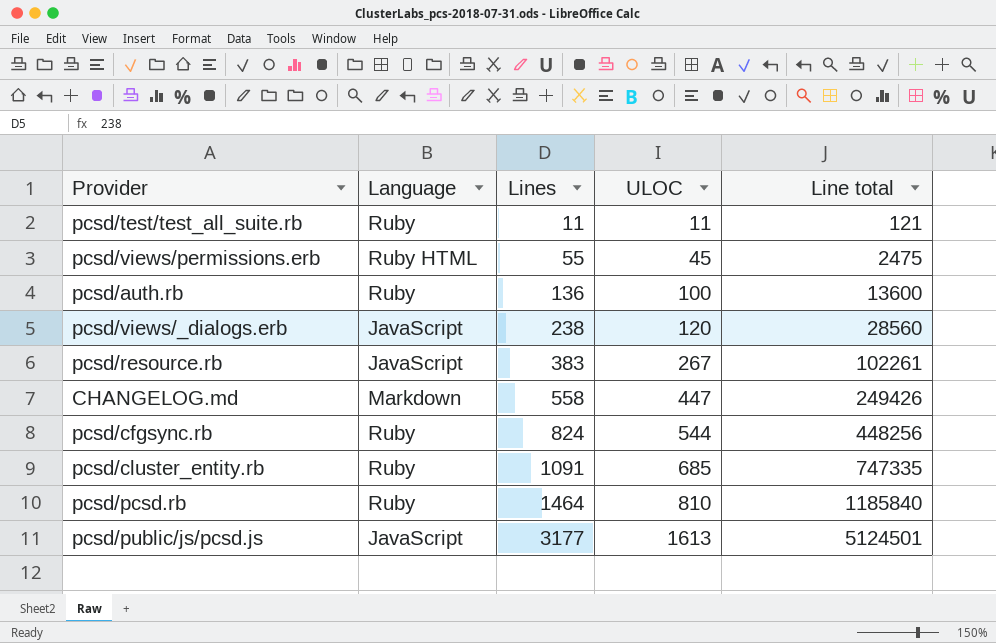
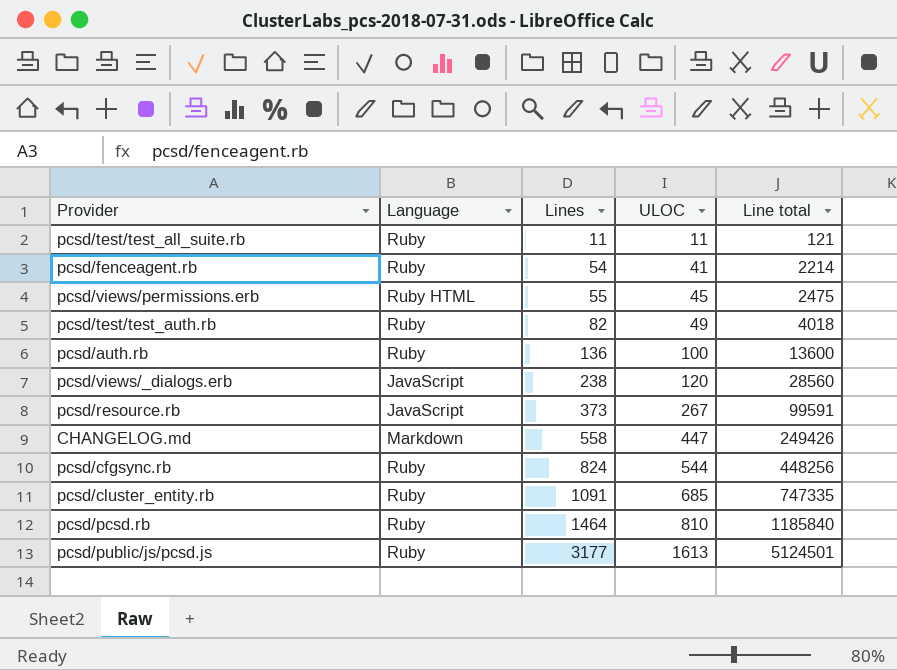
row pcsd/fenceagent.rb: none -> Ruby | 54 | 41 | 2214
row pcsd/test/test_auth.rb: none -> Ruby | 82 | 49 | 4018
pcsd/resource.rb | Lines: 383 -> 373
pcsd/resource.rb | Line total: 102261 -> 99591
pcsd/public/js/pcsd.js | Language: JavaScript -> Ruby

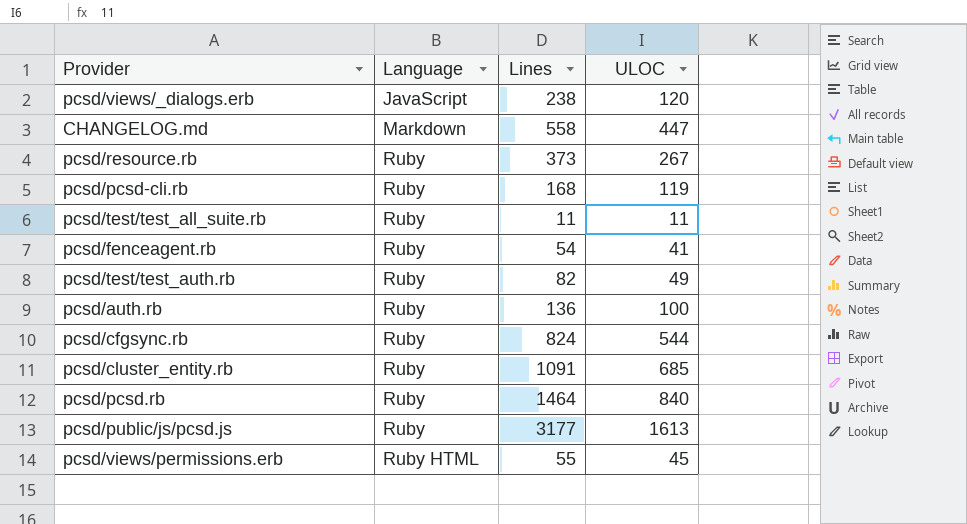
row order: Lines ascending -> Language ascending
column Line total | formula: [Lines] * [ULOC] -> none
pcsd/resource.rb | Language: JavaScript -> Ruby
row pcsd/pcsd-cli.rb: none -> Ruby | 168 | 119
pcsd/pcsd.rb | ULOC: 810 -> 840

